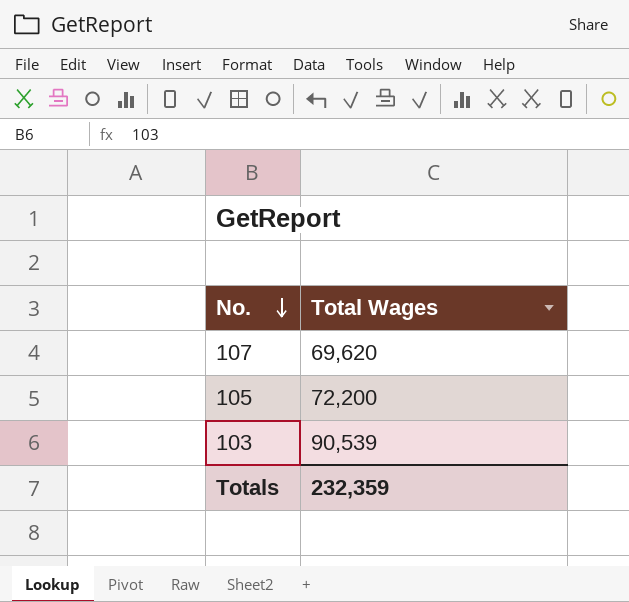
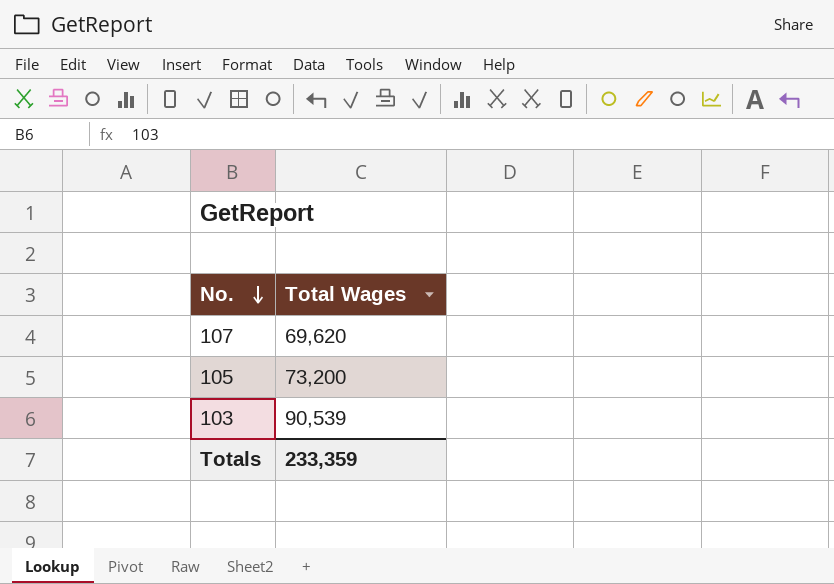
105 | Total Wages: 72,200 -> 73,200
Totals | Total Wages: 232,359 -> 233,359

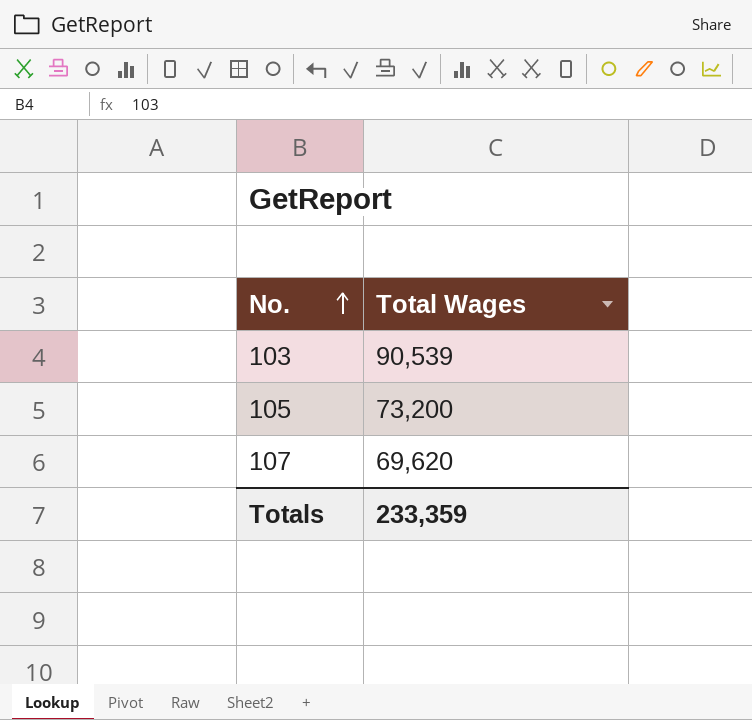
row order: No. descending -> No. ascending

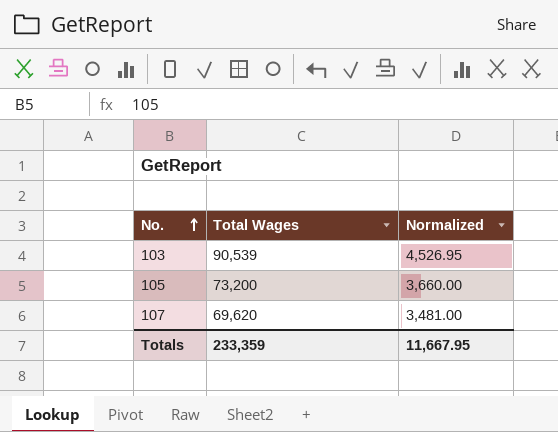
column Normalized | formula: none -> [Total Wages] * 0.05

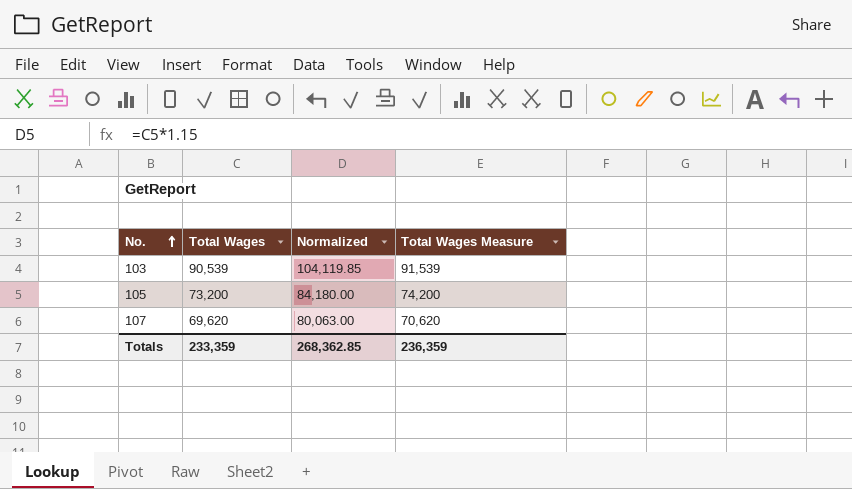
column Normalized | formula: [Total Wages] * 0.05 -> [Total Wages] * 1.15
column Total Wages Measure | formula: none -> [Total Wages] + 1000
Totals | Normalized: 11,667.95 -> 268,362.85

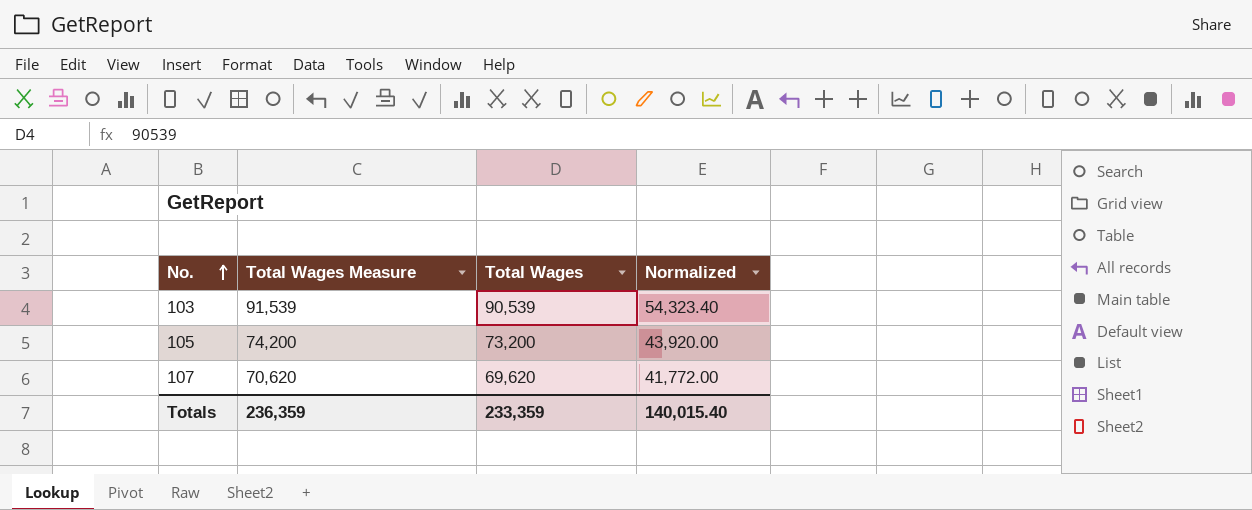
column Total Wages Measure | position: 4 -> 2
column Normalized | formula: [Total Wages] * 1.15 -> [Total Wages] * 0.6
Totals | Normalized: 268,362.85 -> 140,015.40

